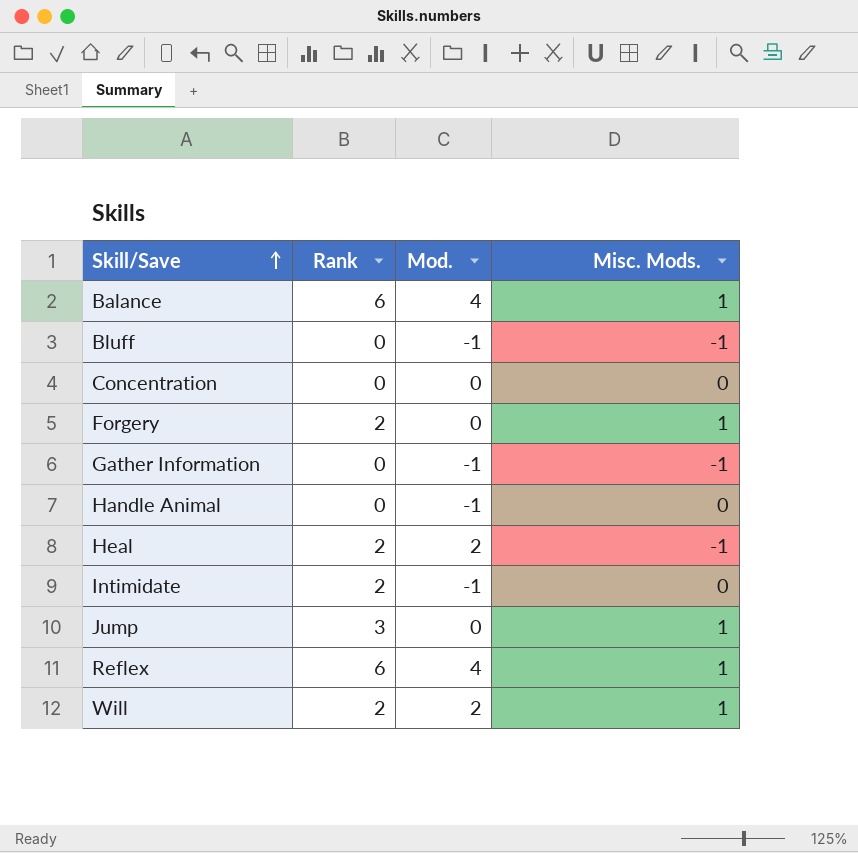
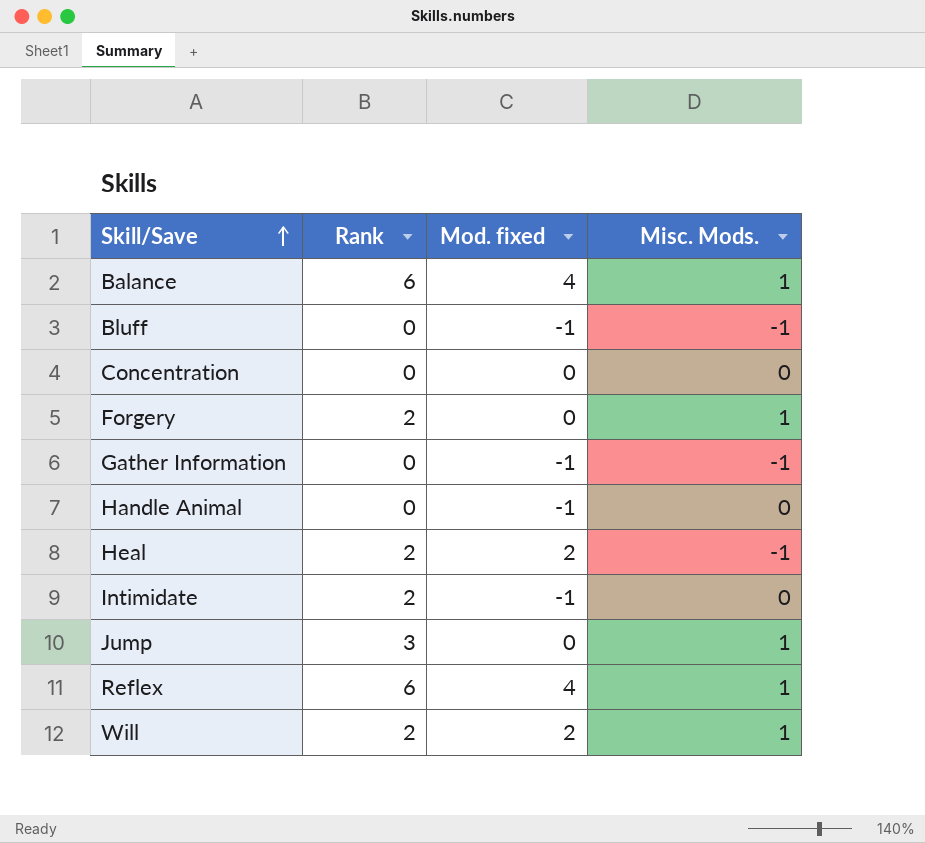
column name: Mod. -> Mod. fixed

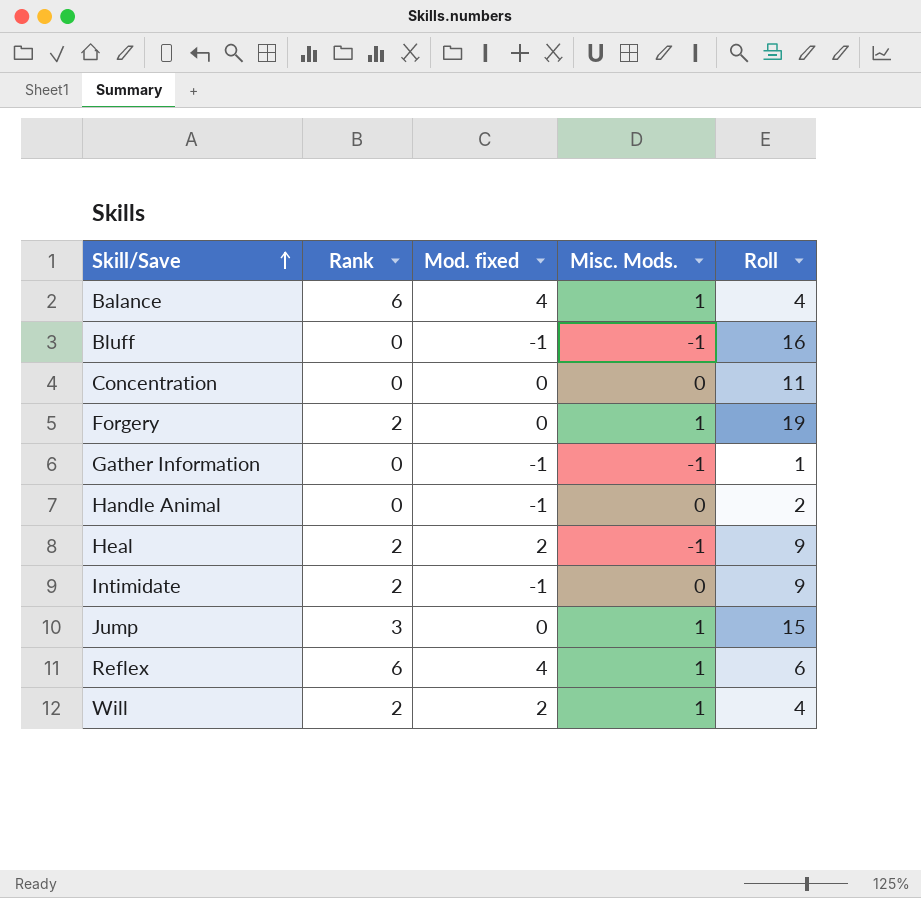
column Roll | position: none -> 5

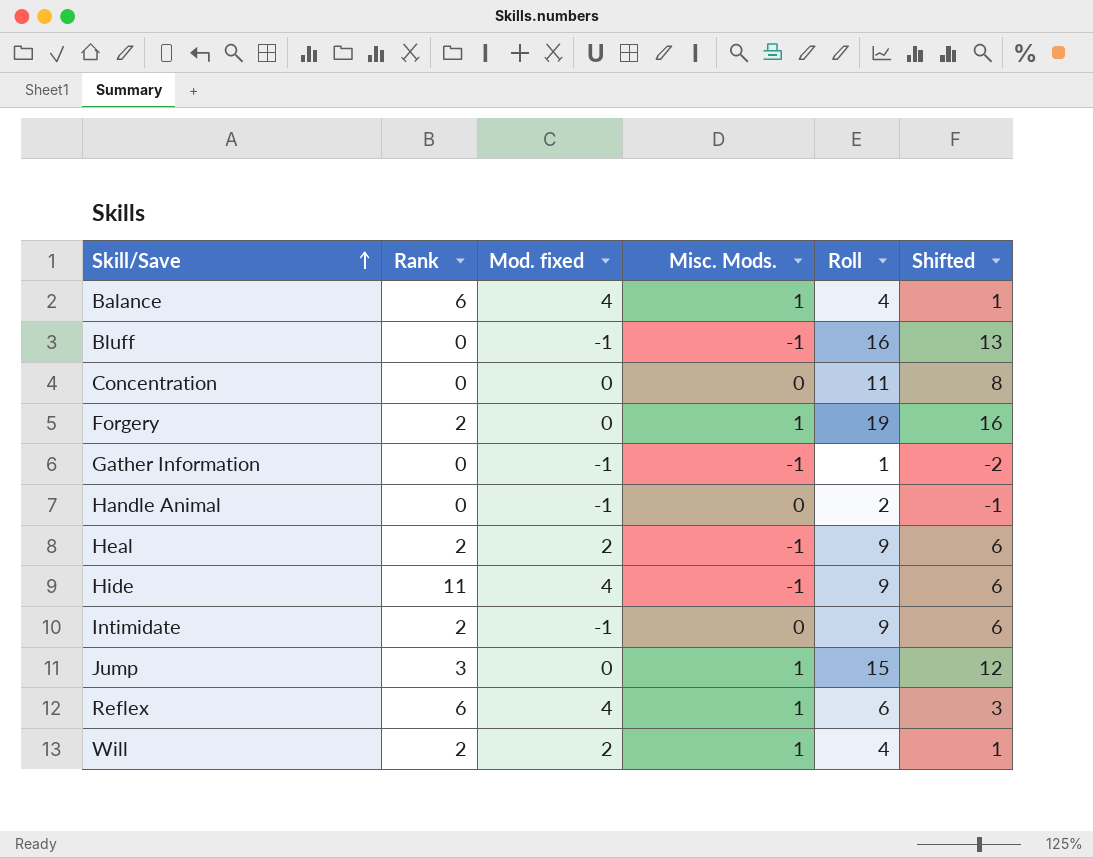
column Shifted | formula: none -> [Roll] - 3
row Hide: none -> 11 | 4 | -1 | 9 | 6

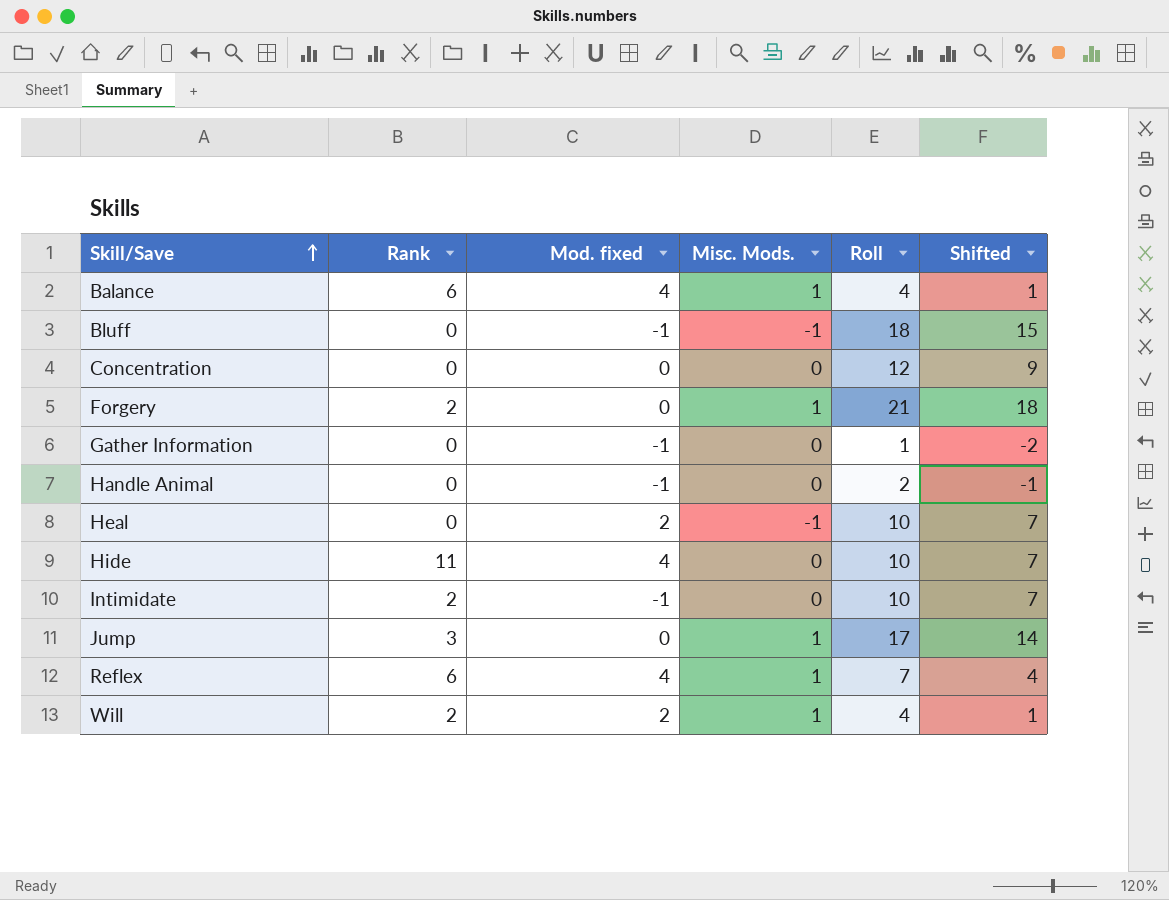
Bluff | Roll: 16 -> 18
Bluff | Shifted: 13 -> 15
Concentration | Roll: 11 -> 12
Concentration | Shifted: 8 -> 9
Forgery | Roll: 19 -> 21
Forgery | Shifted: 16 -> 18
Gather Information | Misc. Mods.: -1 -> 0
Heal | Rank: 2 -> 0
Heal | Roll: 9 -> 10
Heal | Shifted: 6 -> 7
Hide | Misc. Mods.: -1 -> 0
Hide | Roll: 9 -> 10
Hide | Shifted: 6 -> 7
Intimidate | Roll: 9 -> 10
Intimidate | Shifted: 6 -> 7
Jump | Roll: 15 -> 17
Jump | Shifted: 12 -> 14
Reflex | Roll: 6 -> 7
Reflex | Shifted: 3 -> 4

